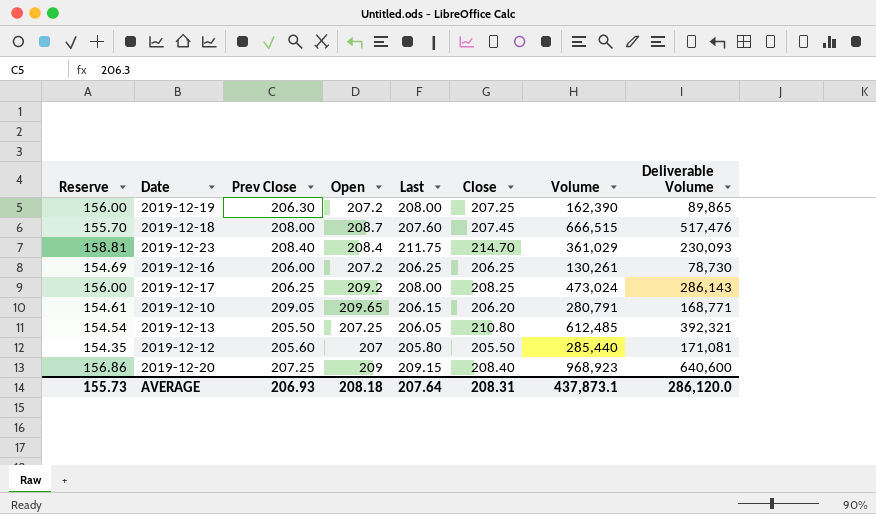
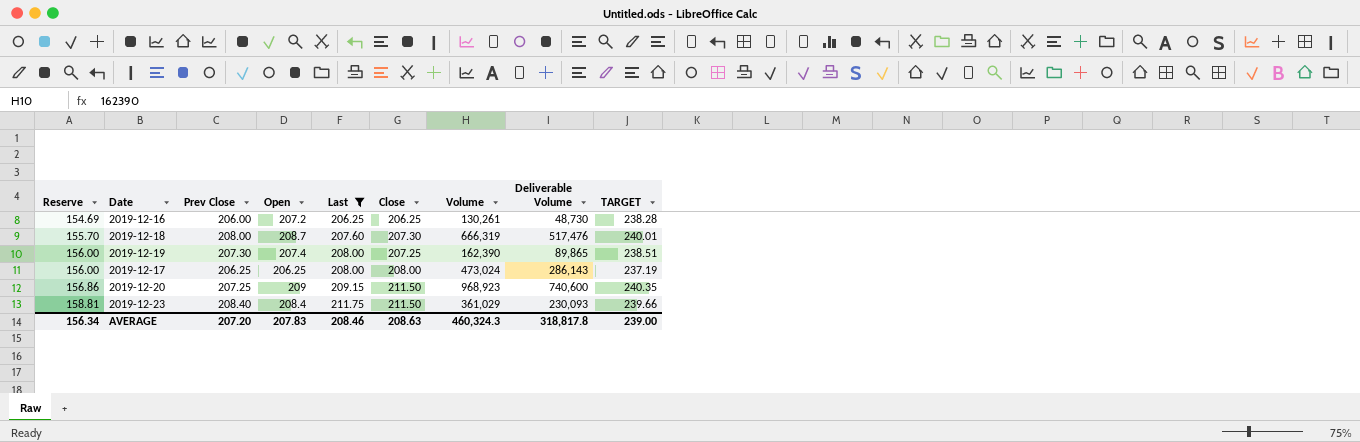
filter: none -> Last >= 206.25
row order: none -> Reserve ascending
column TARGET | formula: none -> [Open] * 1.15
2019-12-16 | Deliverable Volume: 78,730 -> 48,730
2019-12-18 | Close: 207.45 -> 207.30
2019-12-18 | Volume: 666,515 -> 666,319
2019-12-19 | Prev Close: 206.30 -> 207.30
2019-12-19 | Open: 207.2 -> 207.4
2019-12-17 | Open: 209.2 -> 206.25
2019-12-17 | Close: 208.25 -> 208.00
2019-12-20 | Close: 208.40 -> 211.50
2019-12-20 | Deliverable Volume: 640,600 -> 740,600
2019-12-23 | Close: 214.70 -> 211.50
AVERAGE | Reserve: 155.73 -> 156.34
AVERAGE | Prev Close: 206.93 -> 207.20
AVERAGE | Open: 208.18 -> 207.83
AVERAGE | Last: 207.64 -> 208.46
AVERAGE | Close: 208.31 -> 208.63
AVERAGE | Volume: 437,873.1 -> 460,324.3
AVERAGE | Deliverable Volume: 286,120.0 -> 318,817.8

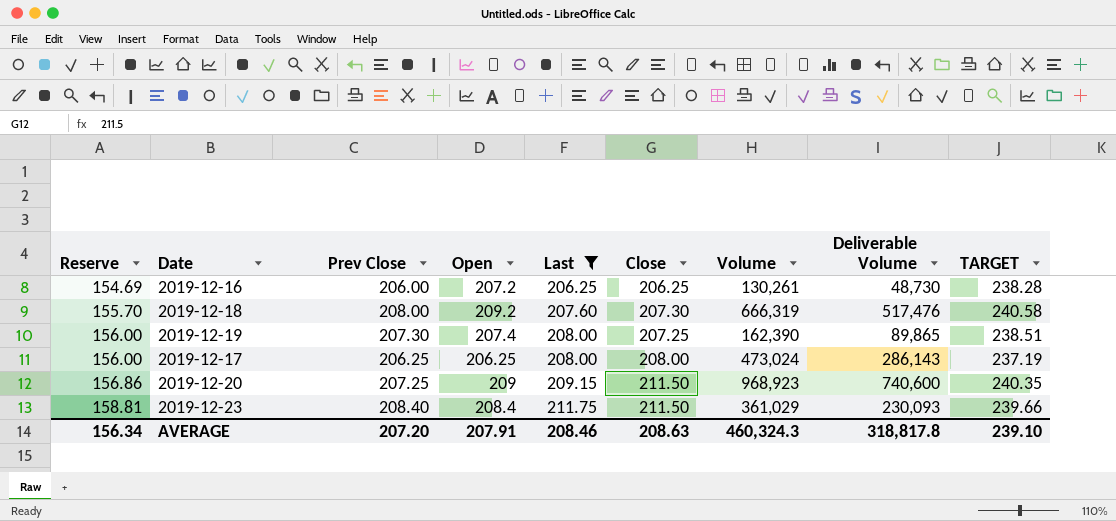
2019-12-18 | Open: 208.7 -> 209.2
2019-12-18 | TARGET: 240.01 -> 240.58
AVERAGE | Open: 207.83 -> 207.91
AVERAGE | TARGET: 239.00 -> 239.10

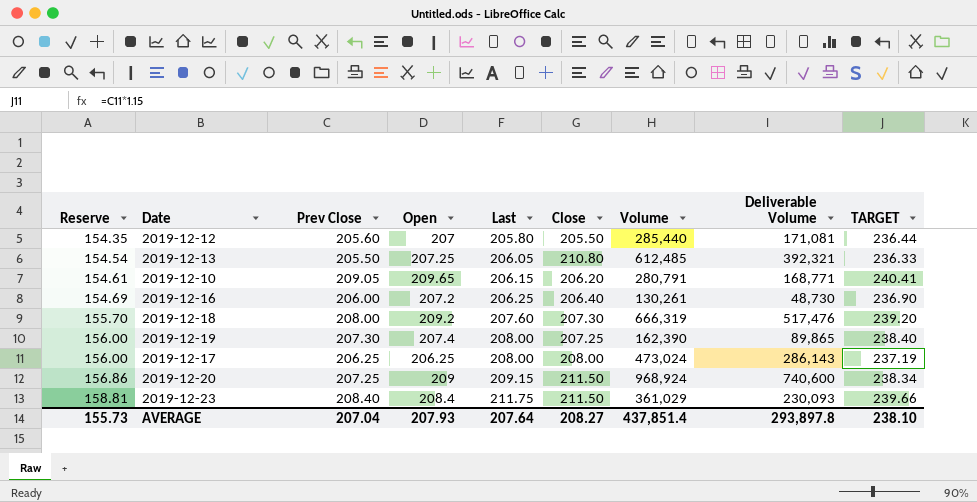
filter: Last >= 206.25 -> none
column TARGET | formula: [Open] * 1.15 -> [Prev Close] * 1.15
2019-12-16 | Close: 206.25 -> 206.40
2019-12-20 | Volume: 968,923 -> 968,924
AVERAGE | Reserve: 156.34 -> 155.73
AVERAGE | Prev Close: 207.20 -> 207.04
AVERAGE | Open: 207.91 -> 207.93
AVERAGE | Last: 208.46 -> 207.64
AVERAGE | Close: 208.63 -> 208.27
AVERAGE | Volume: 460,324.3 -> 437,851.4
AVERAGE | Deliverable Volume: 318,817.8 -> 293,897.8
AVERAGE | TARGET: 239.10 -> 238.10

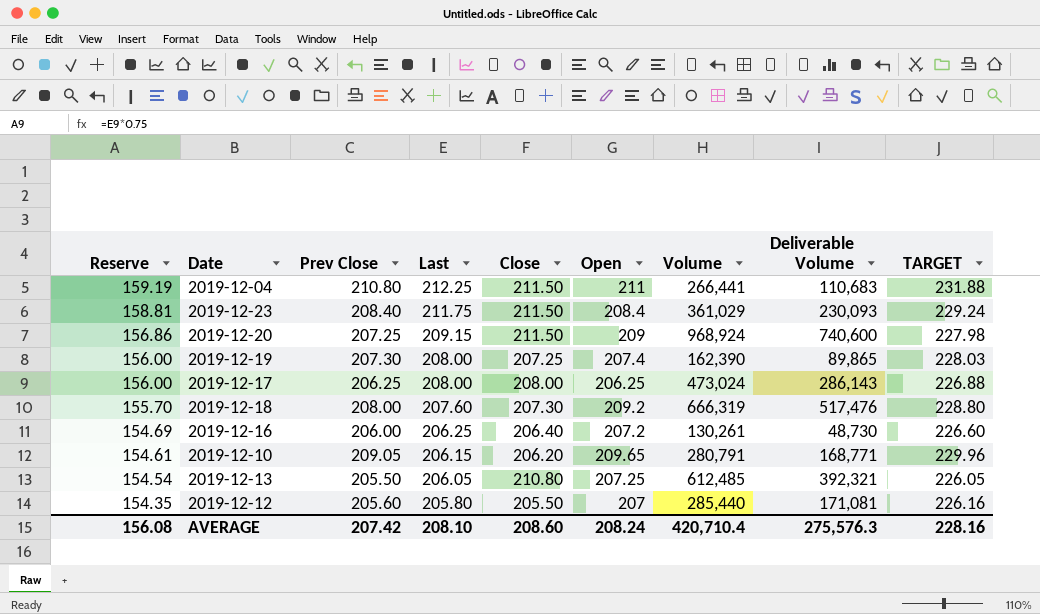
row order: Reserve ascending -> Reserve descending
column Open | position: 4 -> 6
column TARGET | formula: [Prev Close] * 1.15 -> [Prev Close] * 1.1
row 2019-12-04: none -> 159.19 | 210.80 | 212.25 | 211.50 | 211 | 266,441 | 110,683 | 231.88
AVERAGE | Reserve: 155.73 -> 156.08
AVERAGE | Prev Close: 207.04 -> 207.42
AVERAGE | Last: 207.64 -> 208.10
AVERAGE | Close: 208.27 -> 208.60
AVERAGE | Open: 207.93 -> 208.24
AVERAGE | Volume: 437,851.4 -> 420,710.4
AVERAGE | Deliverable Volume: 293,897.8 -> 275,576.3
AVERAGE | TARGET: 238.10 -> 228.16

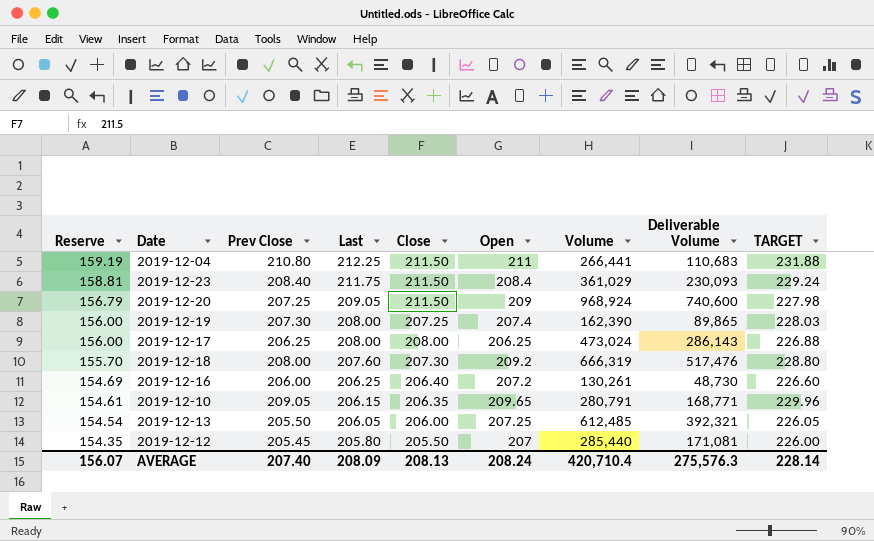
2019-12-20 | Reserve: 156.86 -> 156.79
2019-12-20 | Last: 209.15 -> 209.05
2019-12-10 | Close: 206.20 -> 206.35
2019-12-13 | Close: 210.80 -> 206.00
2019-12-12 | Prev Close: 205.60 -> 205.45
2019-12-12 | TARGET: 226.16 -> 226.00
AVERAGE | Reserve: 156.08 -> 156.07
AVERAGE | Prev Close: 207.42 -> 207.40
AVERAGE | Last: 208.10 -> 208.09
AVERAGE | Close: 208.60 -> 208.13
AVERAGE | TARGET: 228.16 -> 228.14

